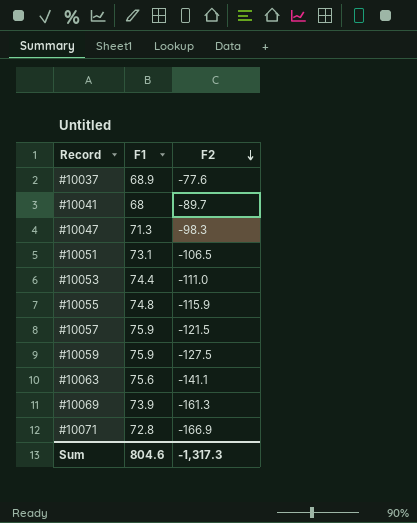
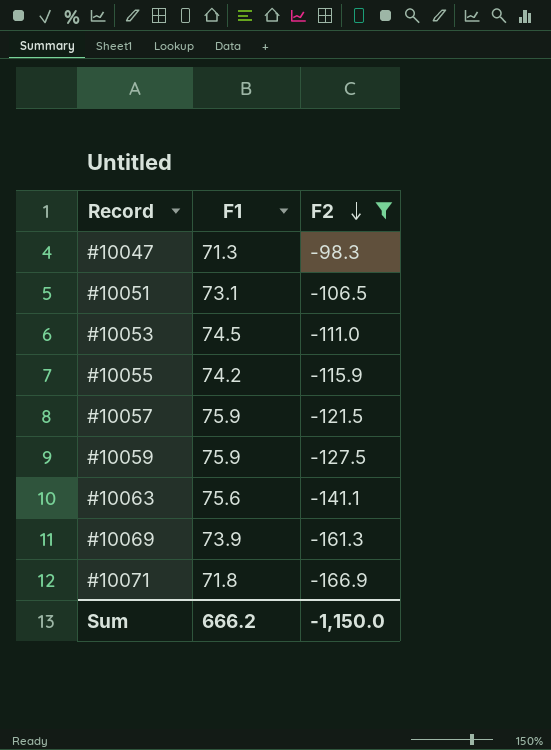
filter: none -> F2 <= -98.3
#10053 | F1: 74.4 -> 74.5
#10055 | F1: 74.8 -> 74.2
#10071 | F1: 72.8 -> 71.8
Sum | F1: 804.6 -> 666.2
Sum | F2: -1,317.3 -> -1,150.0

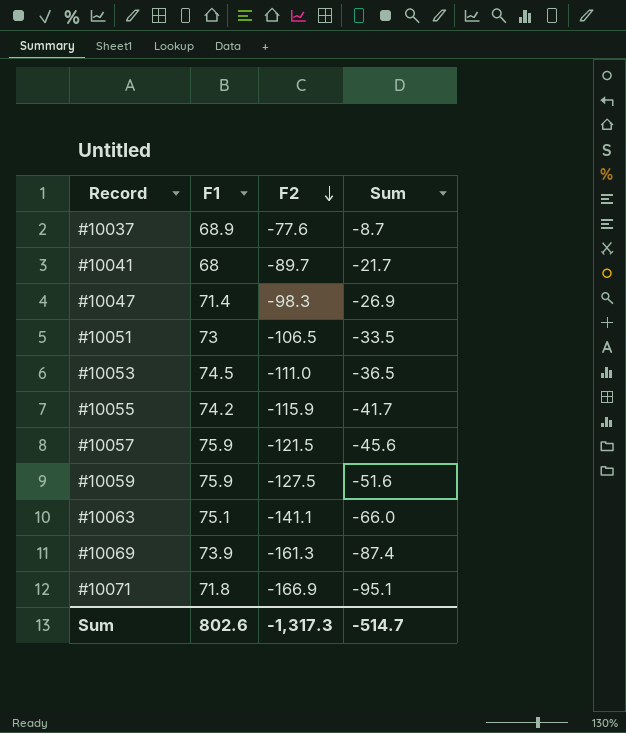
filter: F2 <= -98.3 -> none
column Sum | formula: none -> [F1] + [F2]
#10047 | F1: 71.3 -> 71.4
#10051 | F1: 73.1 -> 73
#10063 | F1: 75.6 -> 75.1
Sum | F1: 666.2 -> 802.6
Sum | F2: -1,150.0 -> -1,317.3

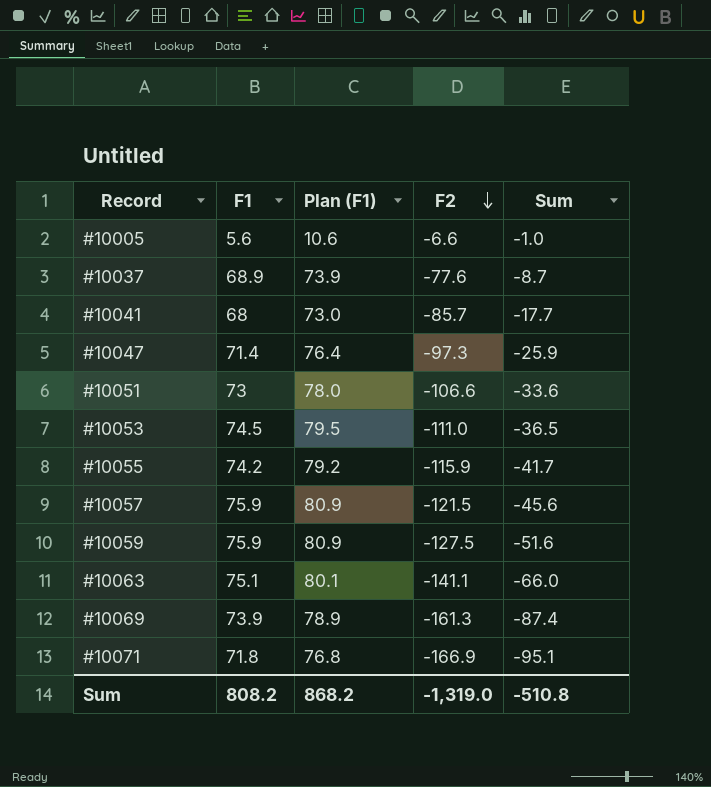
column Plan (F1) | formula: none -> [F1] + 5
row #10005: none -> 5.6 | 10.6 | -6.6 | -1.0
#10041 | F2: -89.7 -> -85.7
#10041 | Sum: -21.7 -> -17.7
#10047 | F2: -98.3 -> -97.3
#10047 | Sum: -26.9 -> -25.9
#10051 | F2: -106.5 -> -106.6
#10051 | Sum: -33.5 -> -33.6
Sum | F1: 802.6 -> 808.2
Sum | F2: -1,317.3 -> -1,319.0
Sum | Sum: -514.7 -> -510.8

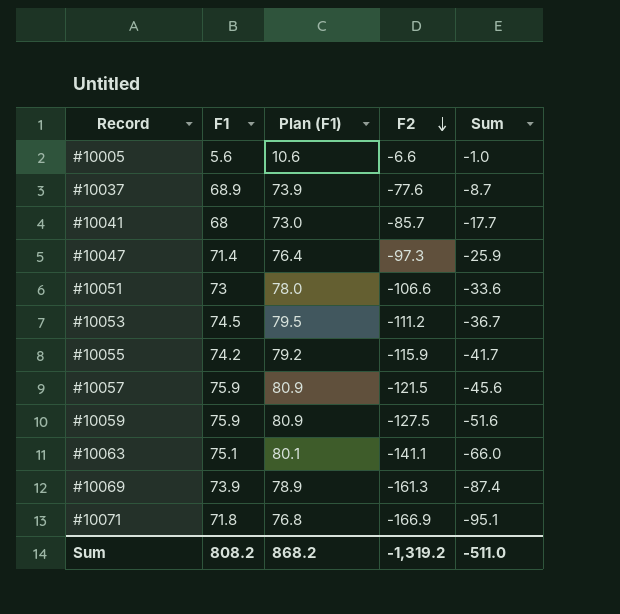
#10053 | F2: -111.0 -> -111.2
#10053 | Sum: -36.5 -> -36.7
Sum | F2: -1,319.0 -> -1,319.2
Sum | Sum: -510.8 -> -511.0

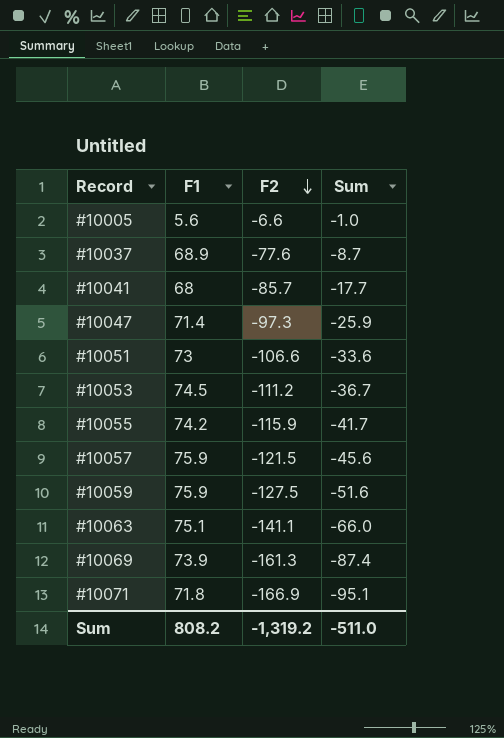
column Plan (F1) | formula: [F1] + 5 -> none

